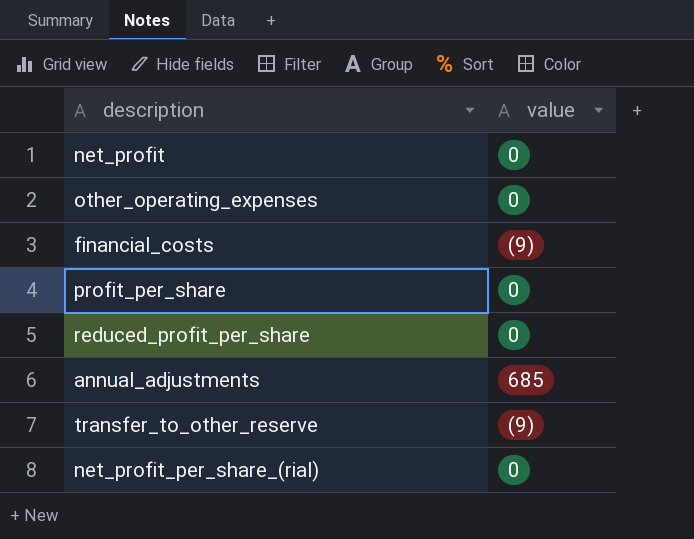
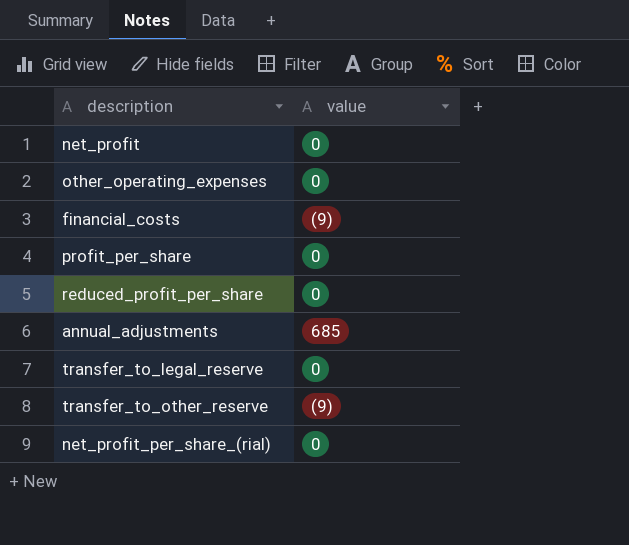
row transfer_to_legal_reserve: none -> 0

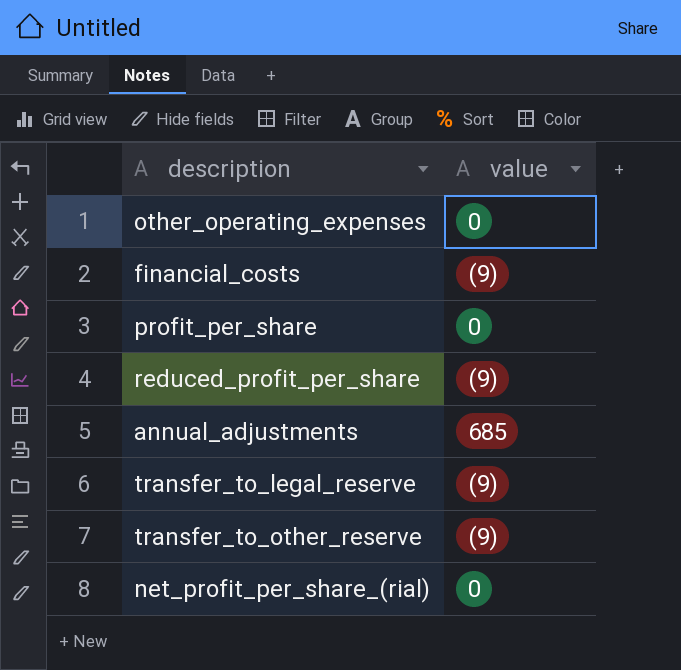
row net_profit: 0 -> none
reduced_profit_per_share | value: 0 -> (9)
transfer_to_legal_reserve | value: 0 -> (9)

